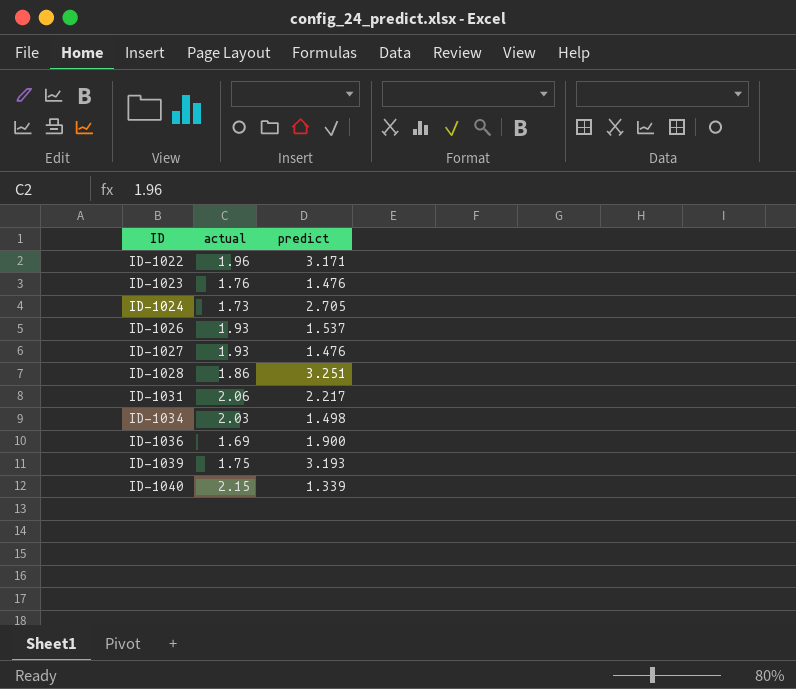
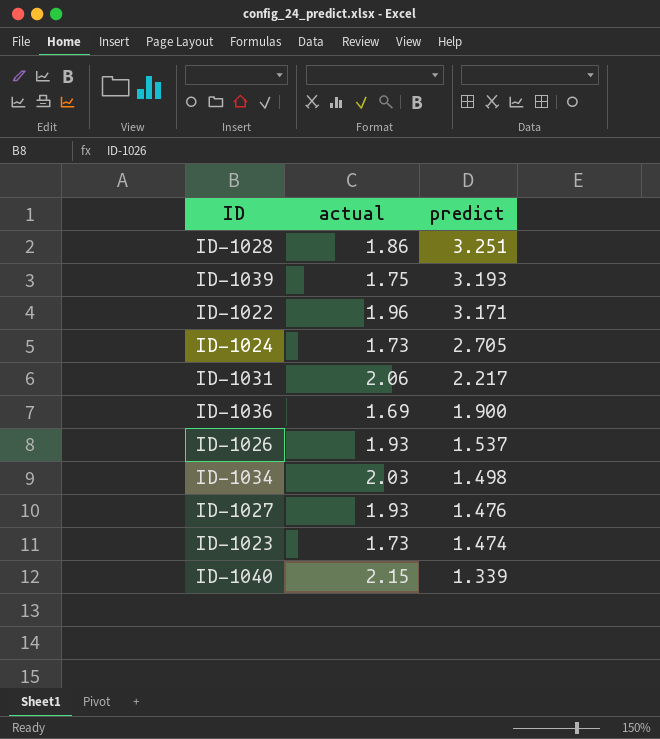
row order: ID ascending -> predict descending
ID-1023 | actual: 1.76 -> 1.73
ID-1023 | predict: 1.476 -> 1.474

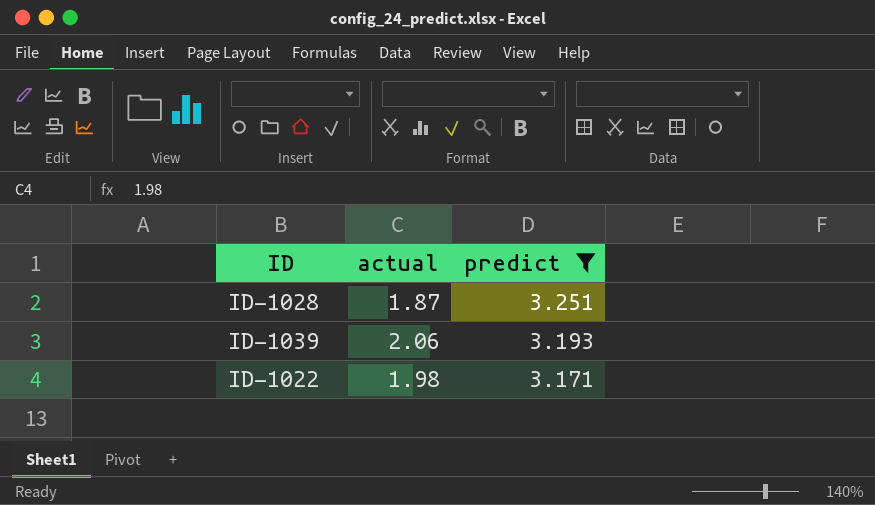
filter: none -> predict >= 3.171
ID-1028 | actual: 1.86 -> 1.87
ID-1039 | actual: 1.75 -> 2.06
ID-1022 | actual: 1.96 -> 1.98

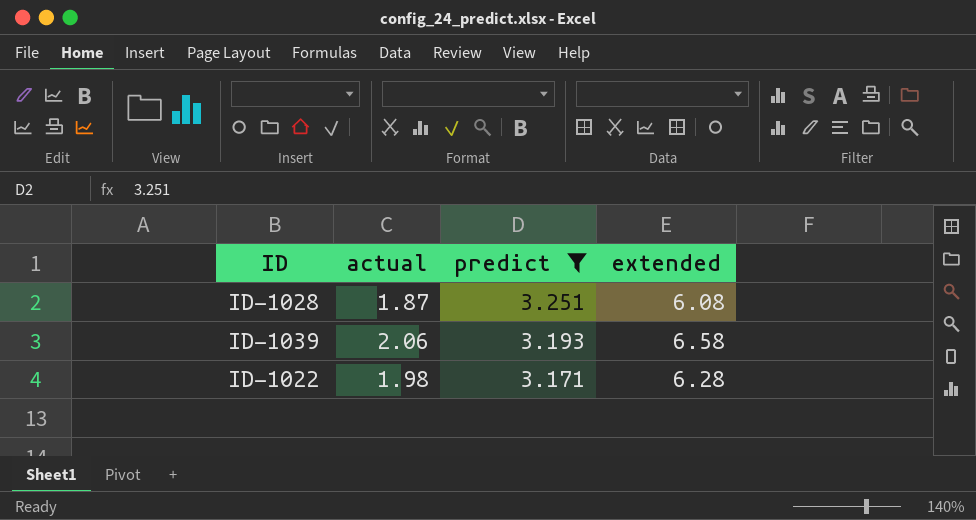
column extended | formula: none -> [actual] * [predict]

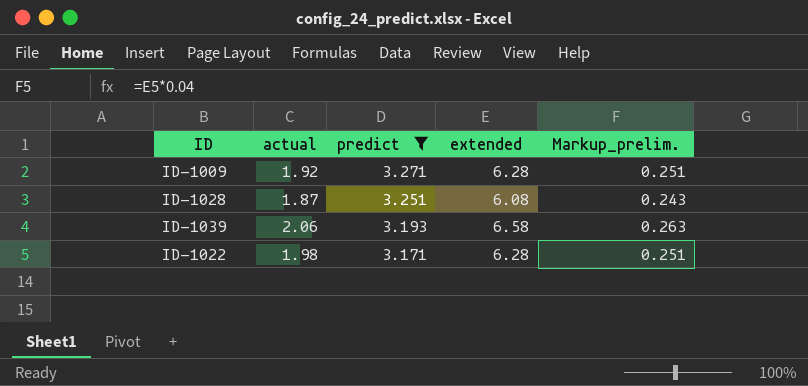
column Markup_prelim. | formula: none -> [extended] * 0.04
row ID-1009: none -> 1.92 | 3.271 | 6.28 | 0.251

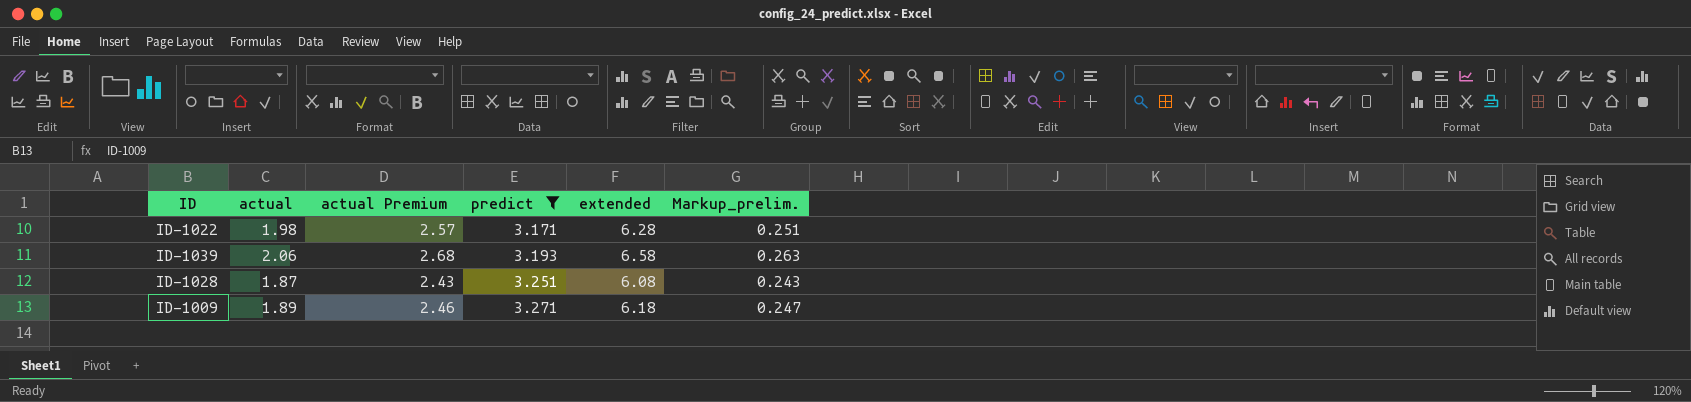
row order: predict descending -> predict ascending
column actual Premium | formula: none -> [actual] * 1.3
ID-1009 | actual: 1.92 -> 1.89
ID-1009 | extended: 6.28 -> 6.18
ID-1009 | Markup_prelim.: 0.251 -> 0.247

